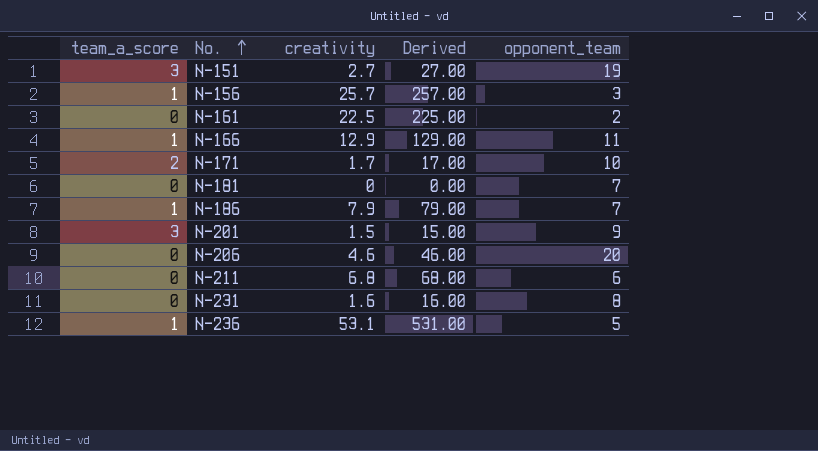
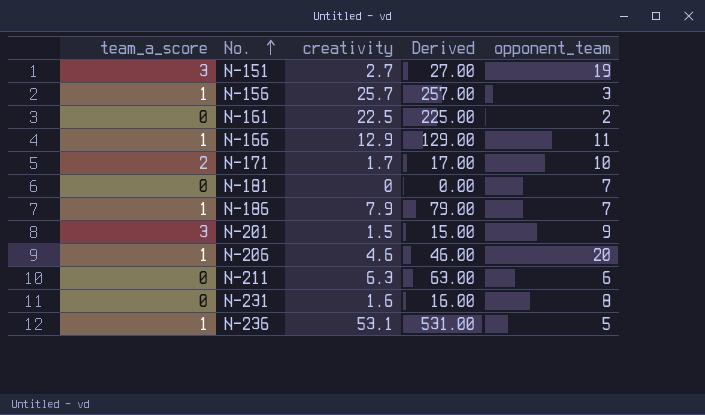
N-206 | team_a_score: 0 -> 1
N-211 | creativity: 6.8 -> 6.3
N-211 | Derived: 68.00 -> 63.00

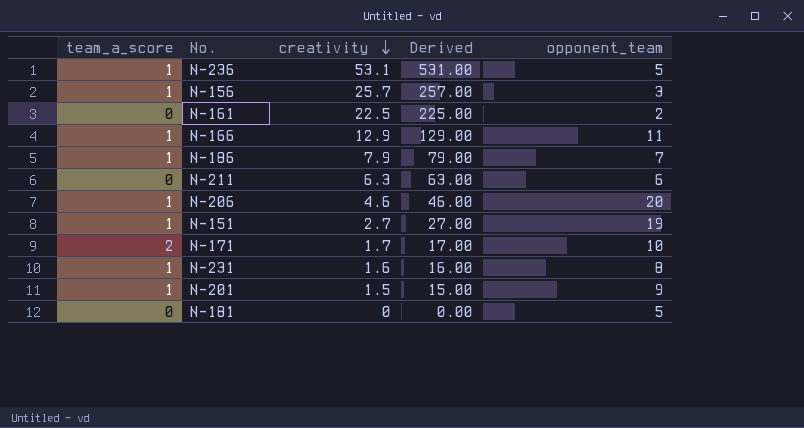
row order: No. ascending -> creativity descending
N-151 | team_a_score: 3 -> 1
N-231 | team_a_score: 0 -> 1
N-201 | team_a_score: 3 -> 1
N-181 | opponent_team: 7 -> 5

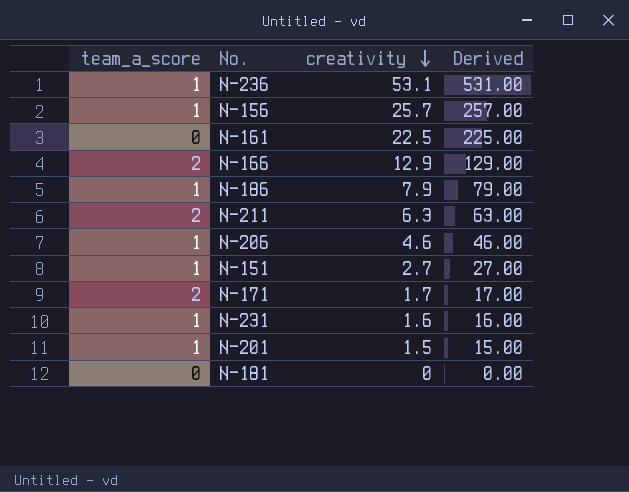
column opponent_team | position: 5 -> none
N-166 | team_a_score: 1 -> 2
N-211 | team_a_score: 0 -> 2

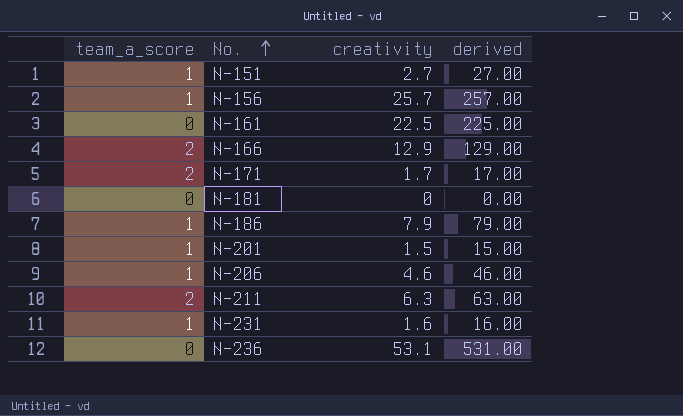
row order: creativity descending -> No. ascending
column name: Derived -> derived
N-236 | team_a_score: 1 -> 0

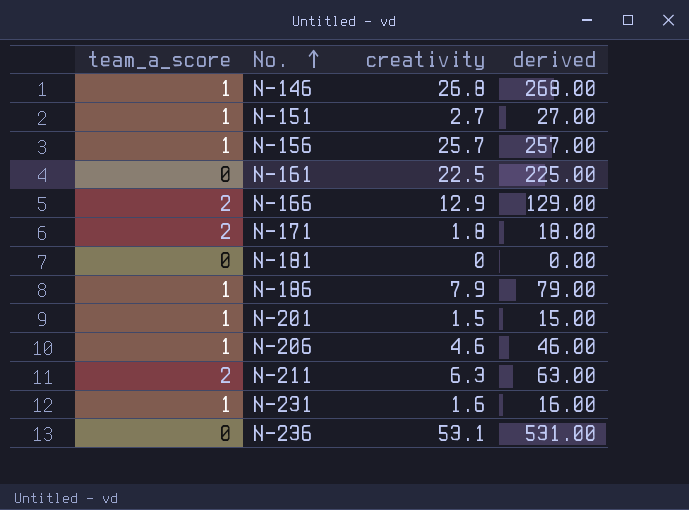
row N-146: none -> 1 | 26.8 | 268.00
N-171 | creativity: 1.7 -> 1.8
N-171 | derived: 17.00 -> 18.00

